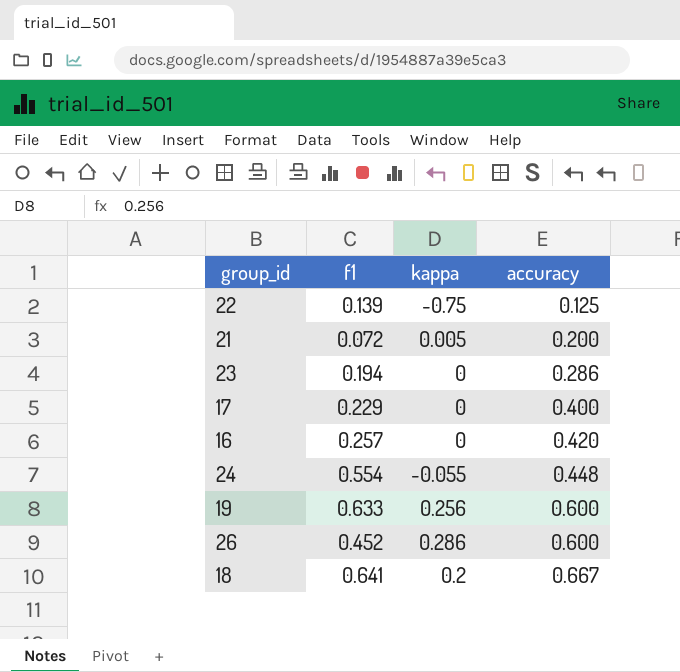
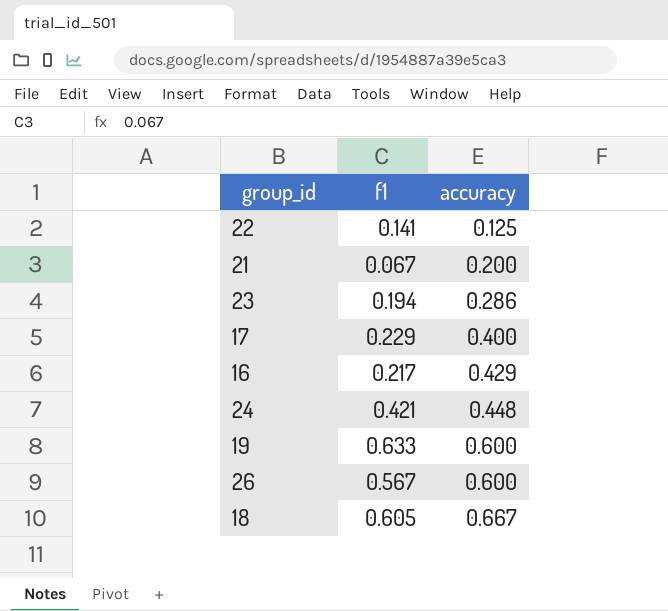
column kappa | position: 3 -> none
22 | f1: 0.139 -> 0.141
21 | f1: 0.072 -> 0.067
16 | f1: 0.257 -> 0.217
16 | accuracy: 0.420 -> 0.429
24 | f1: 0.554 -> 0.421
26 | f1: 0.452 -> 0.567
18 | f1: 0.641 -> 0.605

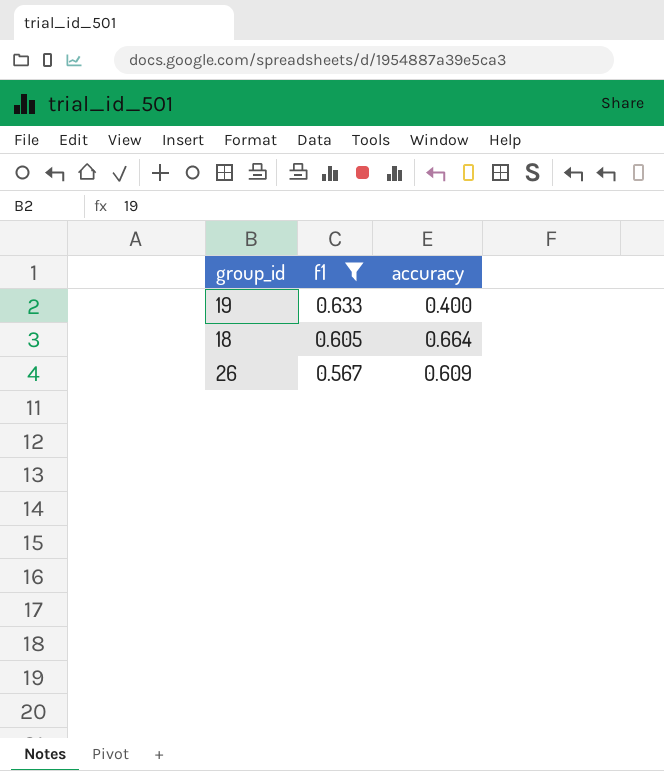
filter: none -> f1 >= 0.567
row order: accuracy ascending -> f1 descending
19 | accuracy: 0.600 -> 0.400
18 | accuracy: 0.667 -> 0.664
26 | accuracy: 0.600 -> 0.609

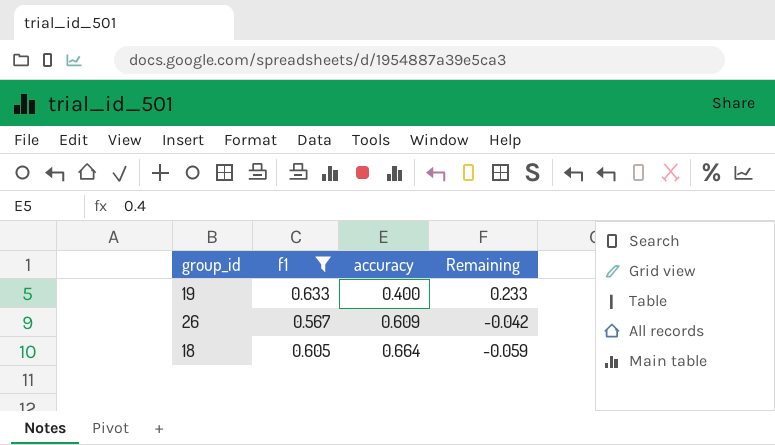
row order: f1 descending -> accuracy ascending
column Remaining | formula: none -> [f1] - [accuracy]

